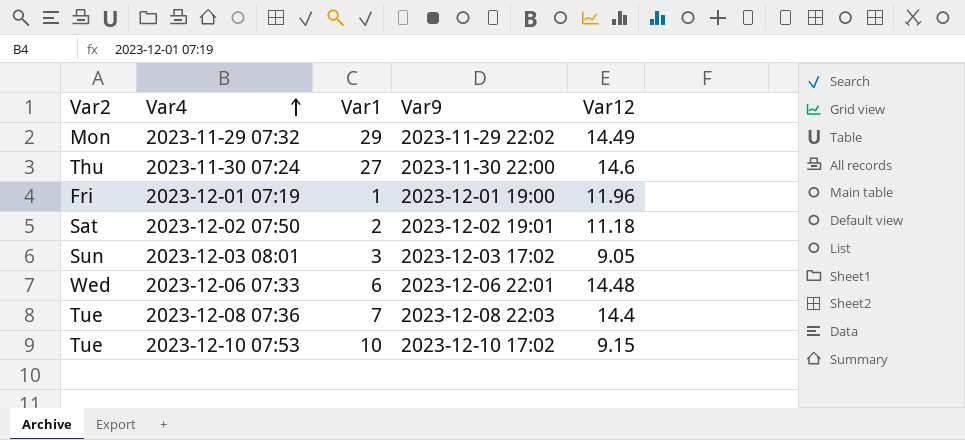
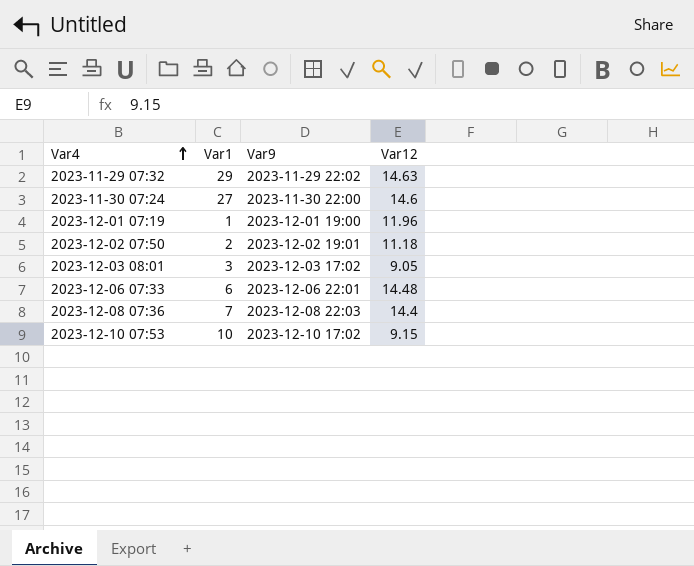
column Var2 | position: 1 -> none
2023-11-29 07:32 | Var12: 14.49 -> 14.63

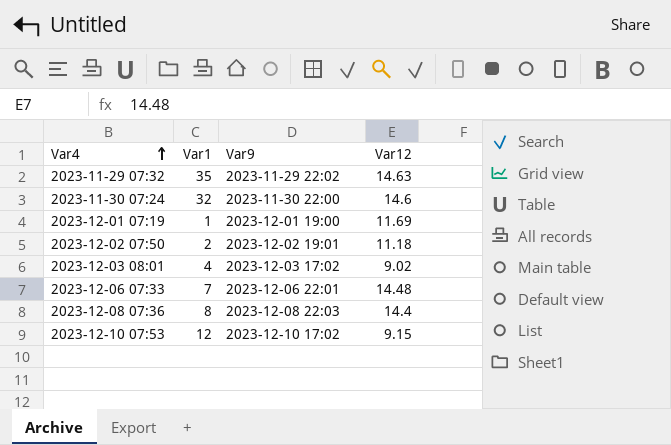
2023-11-29 07:32 | Var1: 29 -> 35
2023-11-30 07:24 | Var1: 27 -> 32
2023-12-01 07:19 | Var12: 11.96 -> 11.69
2023-12-03 08:01 | Var1: 3 -> 4
2023-12-03 08:01 | Var12: 9.05 -> 9.02
2023-12-06 07:33 | Var1: 6 -> 7
2023-12-08 07:36 | Var1: 7 -> 8
2023-12-10 07:53 | Var1: 10 -> 12

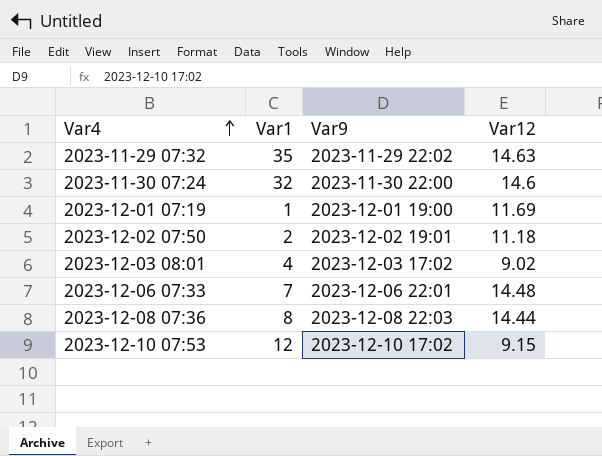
2023-12-08 07:36 | Var12: 14.4 -> 14.44

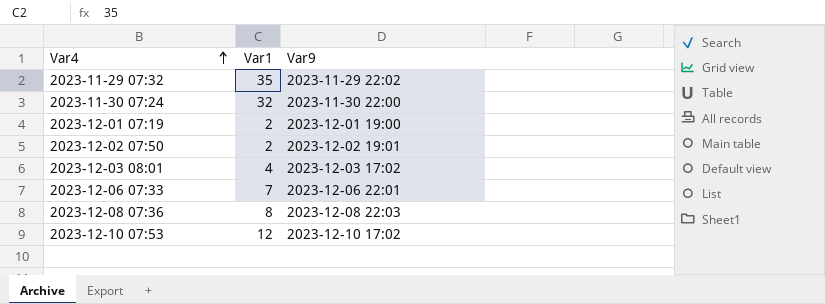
column Var12 | position: 4 -> none
2023-12-01 07:19 | Var1: 1 -> 2

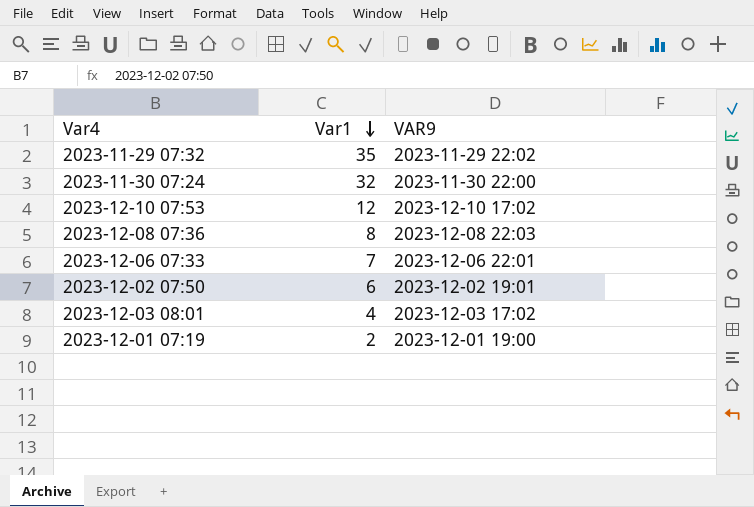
row order: Var4 ascending -> Var1 descending
column name: Var9 -> VAR9
2023-12-02 07:50 | Var1: 2 -> 6

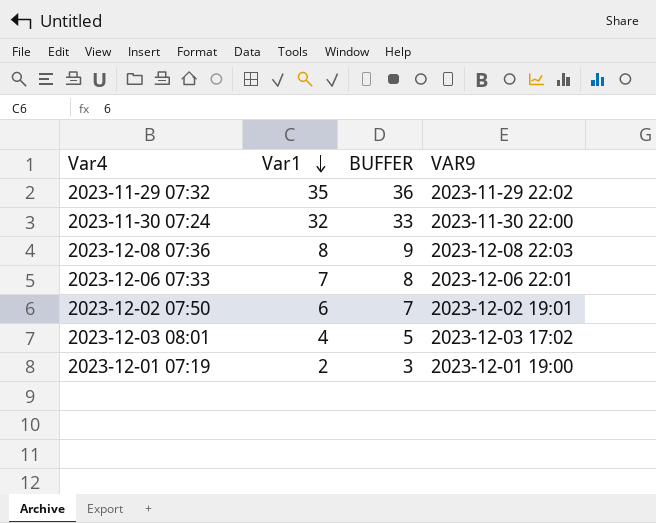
column BUFFER | formula: none -> [Var1] + 1
row 2023-12-10 07:53: 12 | 2023-12-10 17:02 -> none

